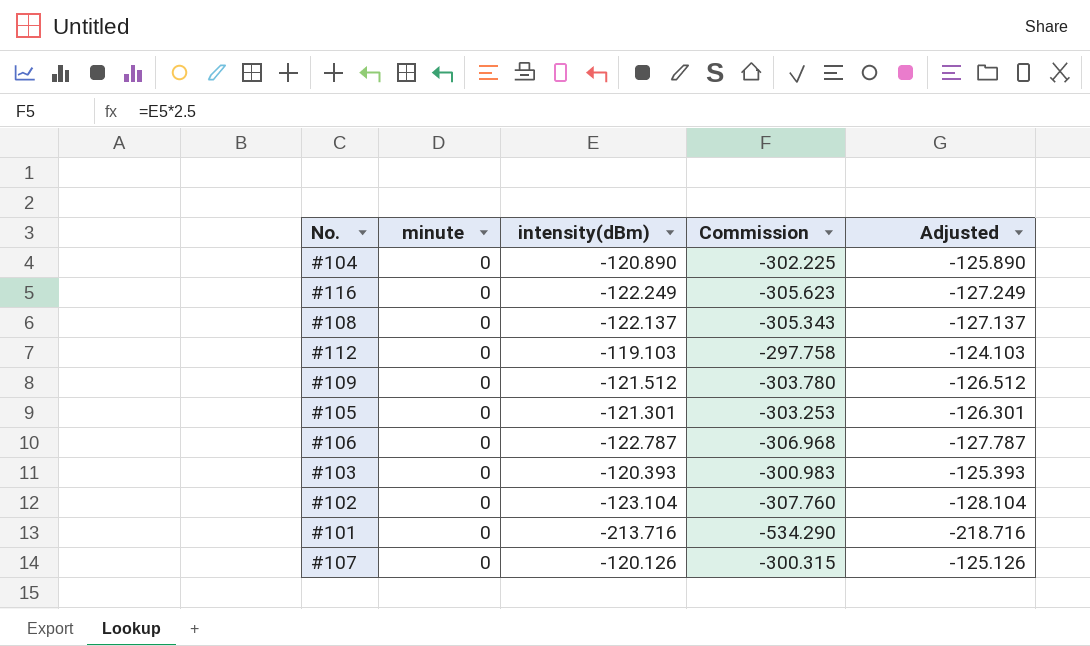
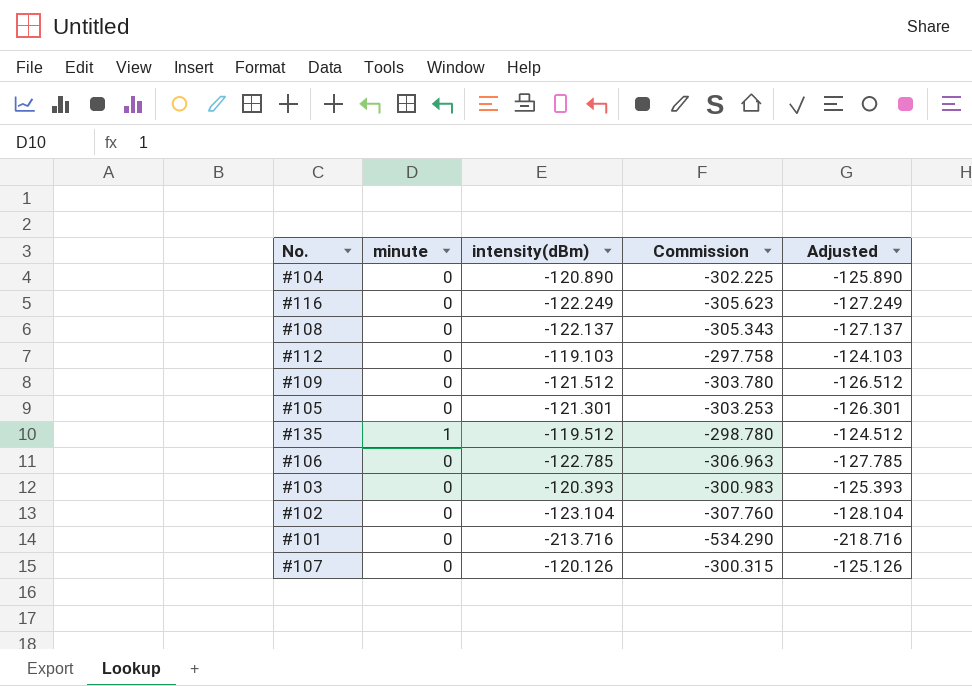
row #135: none -> 1 | -119.512 | -298.780 | -124.512
#106 | intensity(dBm): -122.787 -> -122.785
#106 | Commission: -306.968 -> -306.963
#106 | Adjusted: -127.787 -> -127.785

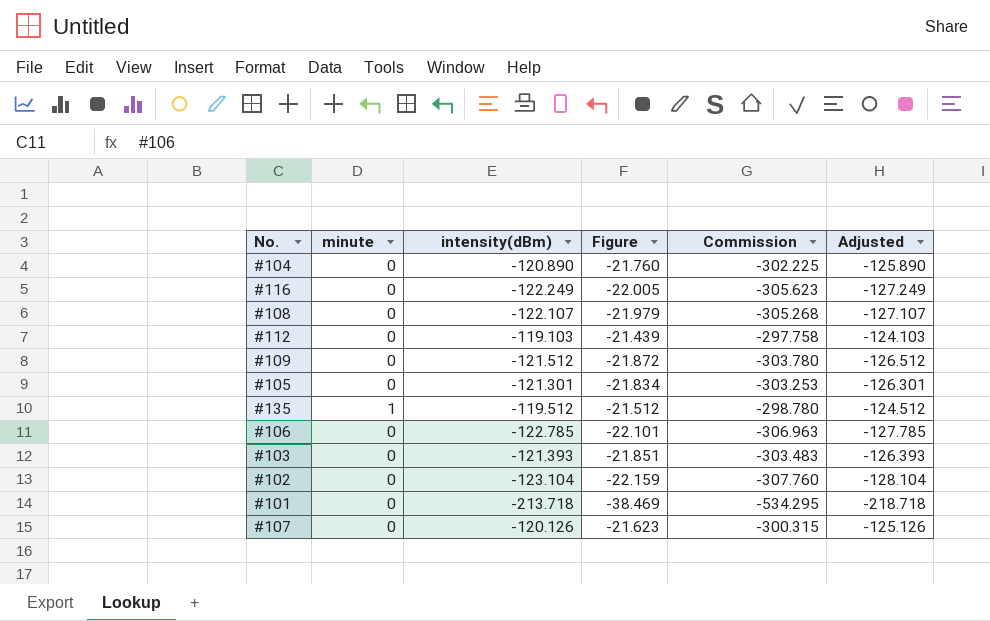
column Figure | formula: none -> [intensity(dBm)] * 0.18
#108 | intensity(dBm): -122.137 -> -122.107
#108 | Commission: -305.343 -> -305.268
#108 | Adjusted: -127.137 -> -127.107
#103 | intensity(dBm): -120.393 -> -121.393
#103 | Commission: -300.983 -> -303.483
#103 | Adjusted: -125.393 -> -126.393
#101 | intensity(dBm): -213.716 -> -213.718
#101 | Commission: -534.290 -> -534.295
#101 | Adjusted: -218.716 -> -218.718

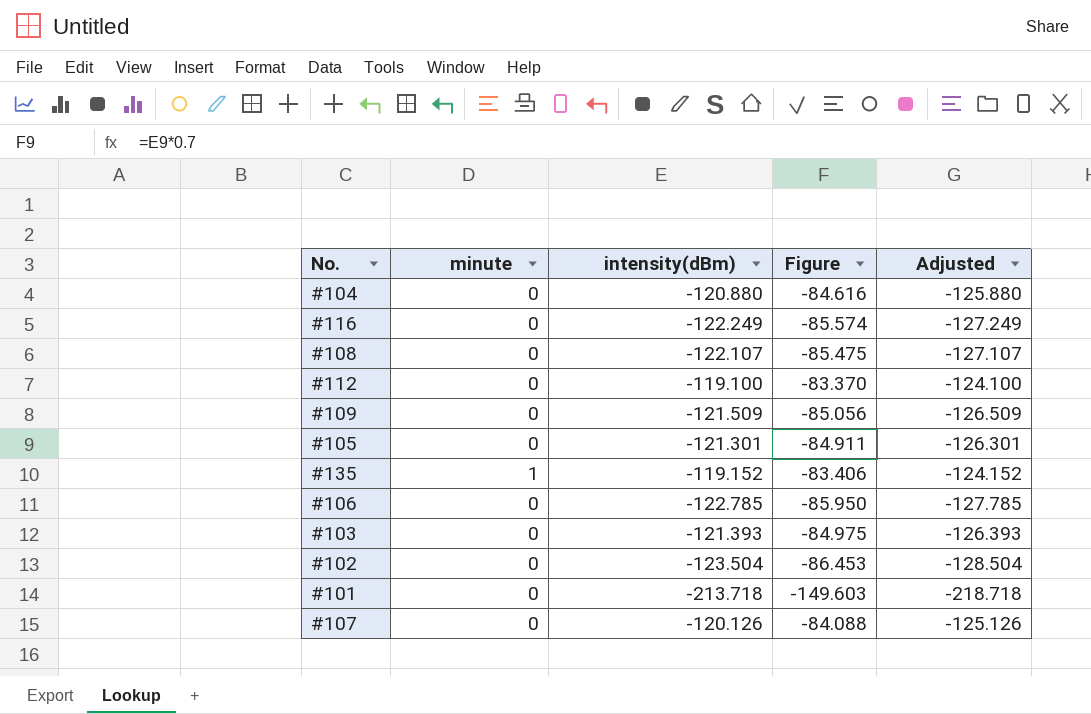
column Commission | formula: [intensity(dBm)] * 2.5 -> none
column Figure | formula: [intensity(dBm)] * 0.18 -> [intensity(dBm)] * 0.7
#104 | intensity(dBm): -120.890 -> -120.880
#104 | Adjusted: -125.890 -> -125.880
#112 | intensity(dBm): -119.103 -> -119.100
#112 | Adjusted: -124.103 -> -124.100
#109 | intensity(dBm): -121.512 -> -121.509
#109 | Adjusted: -126.512 -> -126.509
#135 | intensity(dBm): -119.512 -> -119.152
#135 | Adjusted: -124.512 -> -124.152
#102 | intensity(dBm): -123.104 -> -123.504
#102 | Adjusted: -128.104 -> -128.504

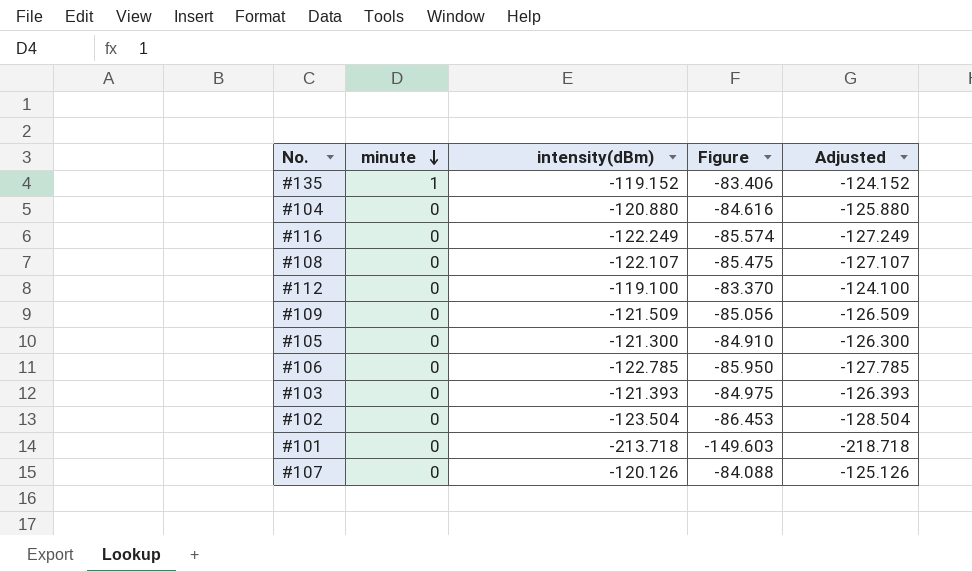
row order: none -> minute descending
#105 | intensity(dBm): -121.301 -> -121.300
#105 | Figure: -84.911 -> -84.910
#105 | Adjusted: -126.301 -> -126.300

